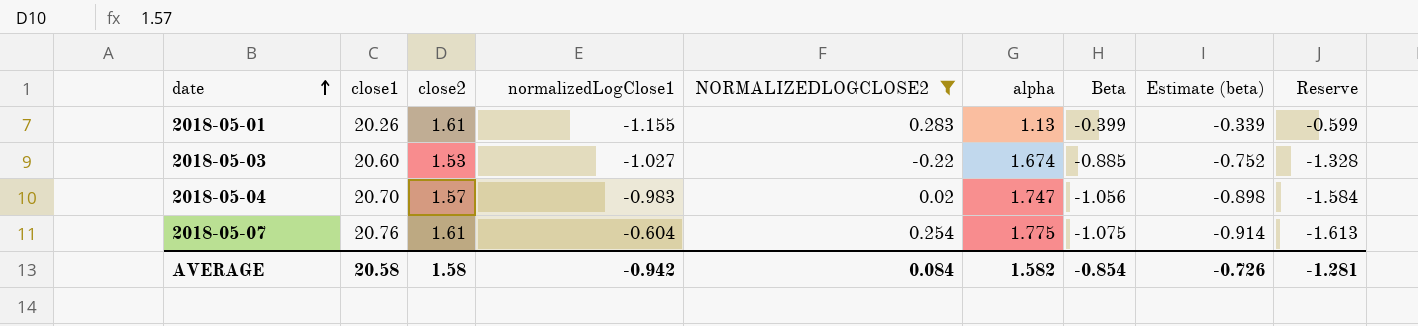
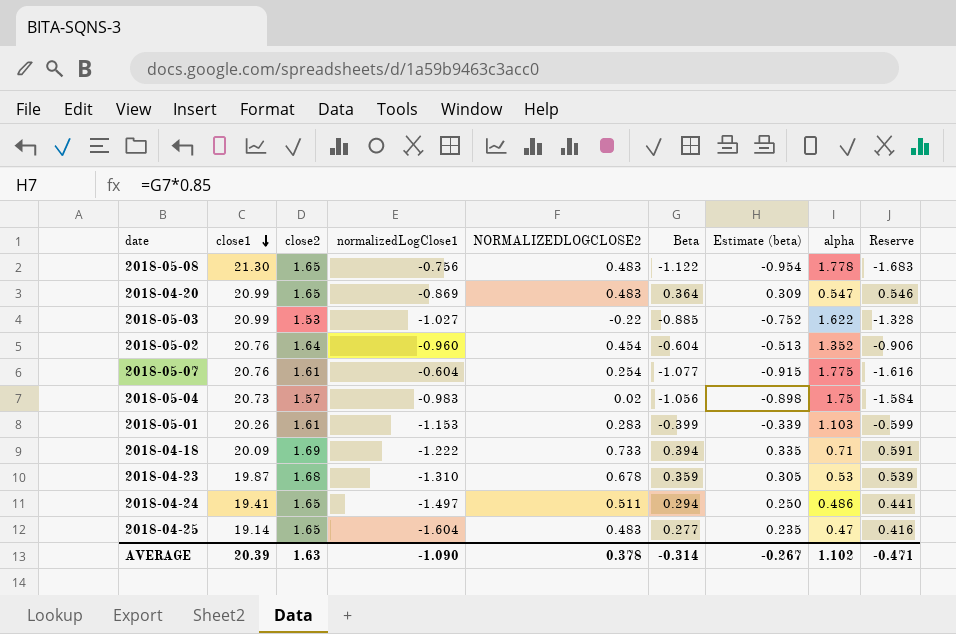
filter: NORMALIZEDLOGCLOSE2 <= 0.283 -> none
row order: date ascending -> close1 descending
column alpha | position: 6 -> 8
2018-05-03 | close1: 20.60 -> 20.99
2018-05-03 | alpha: 1.674 -> 1.622
2018-05-07 | Beta: -1.075 -> -1.077
2018-05-07 | Estimate (beta): -0.914 -> -0.915
2018-05-07 | Reserve: -1.613 -> -1.616
2018-05-04 | close1: 20.70 -> 20.73
2018-05-04 | alpha: 1.747 -> 1.75
2018-05-01 | normalizedLogClose1: -1.155 -> -1.153
2018-05-01 | alpha: 1.13 -> 1.103
AVERAGE | close1: 20.58 -> 20.39
AVERAGE | close2: 1.58 -> 1.63
AVERAGE | normalizedLogClose1: -0.942 -> -1.090
AVERAGE | NORMALIZEDLOGCLOSE2: 0.084 -> 0.378
AVERAGE | Beta: -0.854 -> -0.314
AVERAGE | Estimate (beta): -0.726 -> -0.267
AVERAGE | alpha: 1.582 -> 1.102
AVERAGE | Reserve: -1.281 -> -0.471

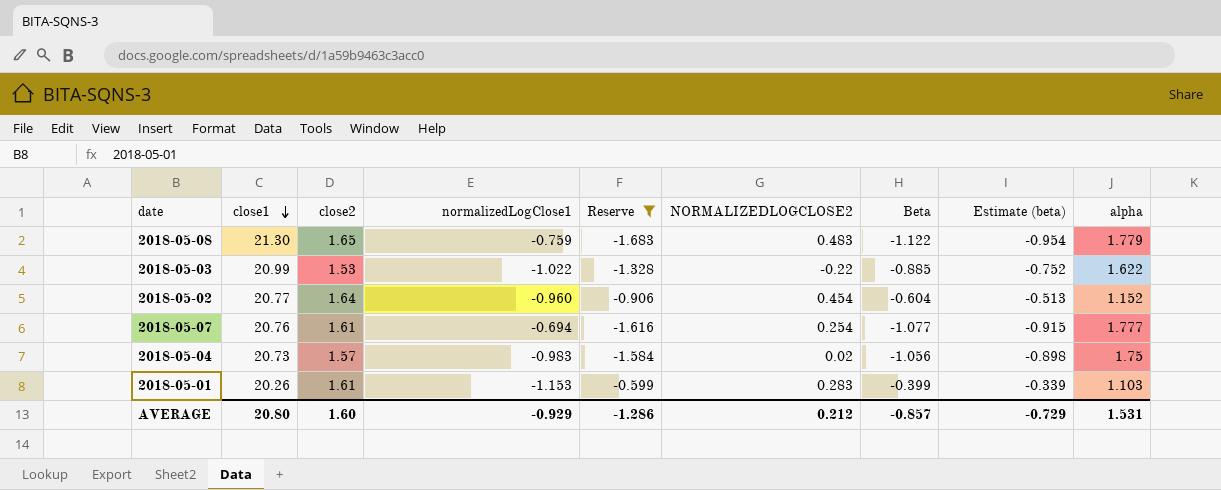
filter: none -> Reserve <= -0.599
column Reserve | position: 9 -> 5
2018-05-08 | normalizedLogClose1: -0.756 -> -0.759
2018-05-08 | alpha: 1.778 -> 1.779
2018-05-03 | normalizedLogClose1: -1.027 -> -1.022
2018-05-02 | close1: 20.76 -> 20.77
2018-05-02 | alpha: 1.352 -> 1.152
2018-05-07 | normalizedLogClose1: -0.604 -> -0.694
2018-05-07 | alpha: 1.775 -> 1.777
AVERAGE | close1: 20.39 -> 20.80
AVERAGE | close2: 1.63 -> 1.60
AVERAGE | normalizedLogClose1: -1.090 -> -0.929
AVERAGE | Reserve: -0.471 -> -1.286
AVERAGE | NORMALIZEDLOGCLOSE2: 0.378 -> 0.212
AVERAGE | Beta: -0.314 -> -0.857
AVERAGE | Estimate (beta): -0.267 -> -0.729
AVERAGE | alpha: 1.102 -> 1.531

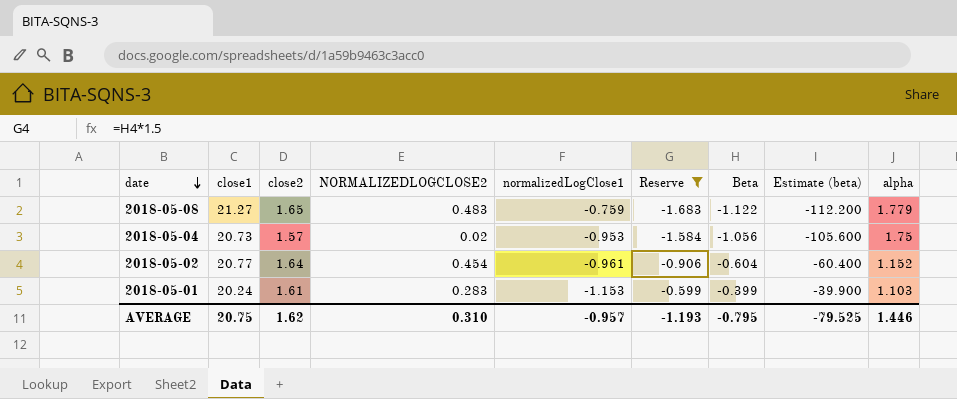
row order: close1 descending -> date descending
column NORMALIZEDLOGCLOSE2 | position: 6 -> 4
column Estimate (beta) | formula: [Beta] * 0.85 -> [Beta] * 100
row 2018-05-03: 20.99 | 1.53 | -1.022 | -1.328 | -0.22 | -0.885 | -0.752 | 1.622 -> none
row 2018-05-07: 20.76 | 1.61 | -0.694 | -1.616 | 0.254 | -1.077 | -0.915 | 1.777 -> none
2018-05-08 | close1: 21.30 -> 21.27
2018-05-04 | normalizedLogClose1: -0.983 -> -0.953
2018-05-02 | normalizedLogClose1: -0.960 -> -0.961
2018-05-01 | close1: 20.26 -> 20.24
AVERAGE | close1: 20.80 -> 20.75
AVERAGE | close2: 1.60 -> 1.62
AVERAGE | NORMALIZEDLOGCLOSE2: 0.212 -> 0.310
AVERAGE | normalizedLogClose1: -0.929 -> -0.957
AVERAGE | Reserve: -1.286 -> -1.193
AVERAGE | Beta: -0.857 -> -0.795
AVERAGE | Estimate (beta): -0.729 -> -79.525
AVERAGE | alpha: 1.531 -> 1.446

